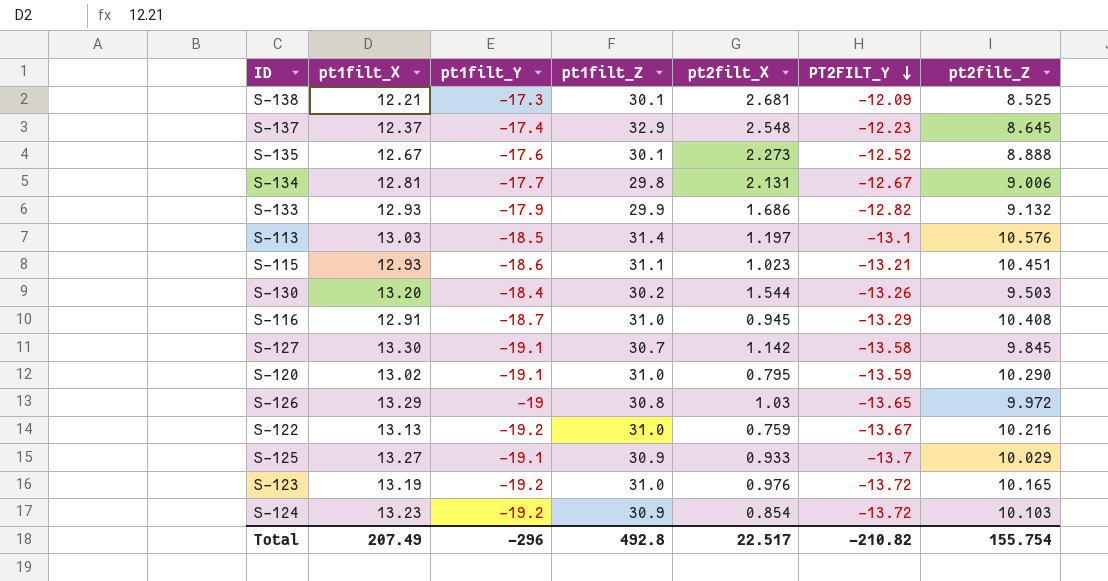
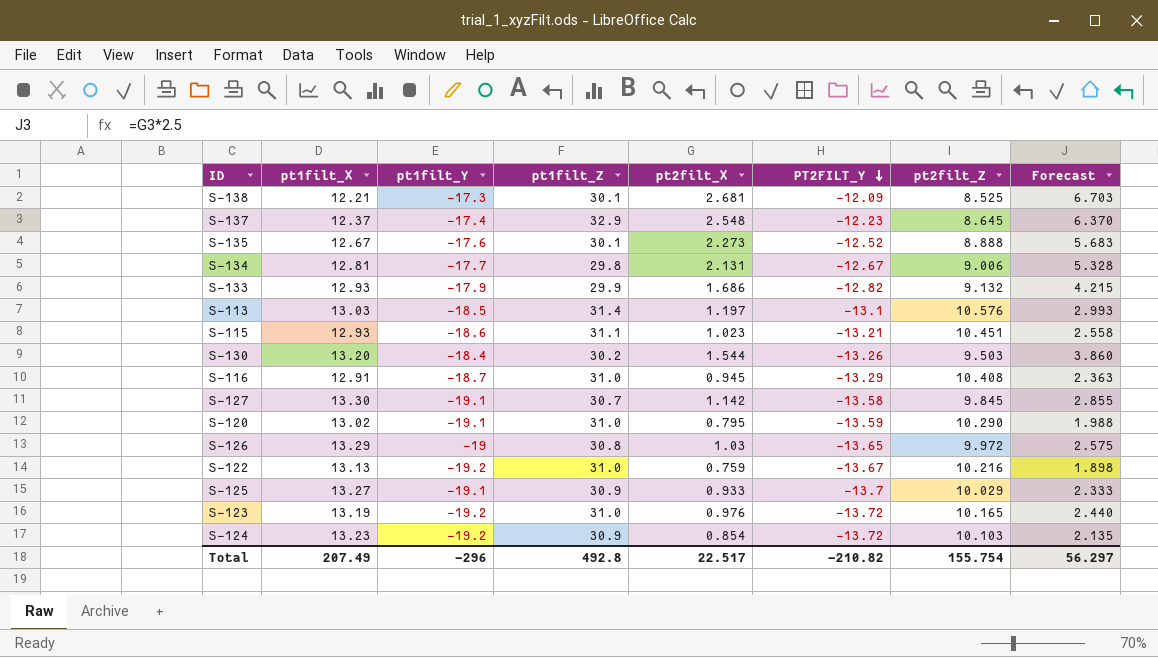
column Forecast | formula: none -> [pt2filt_X] * 2.5

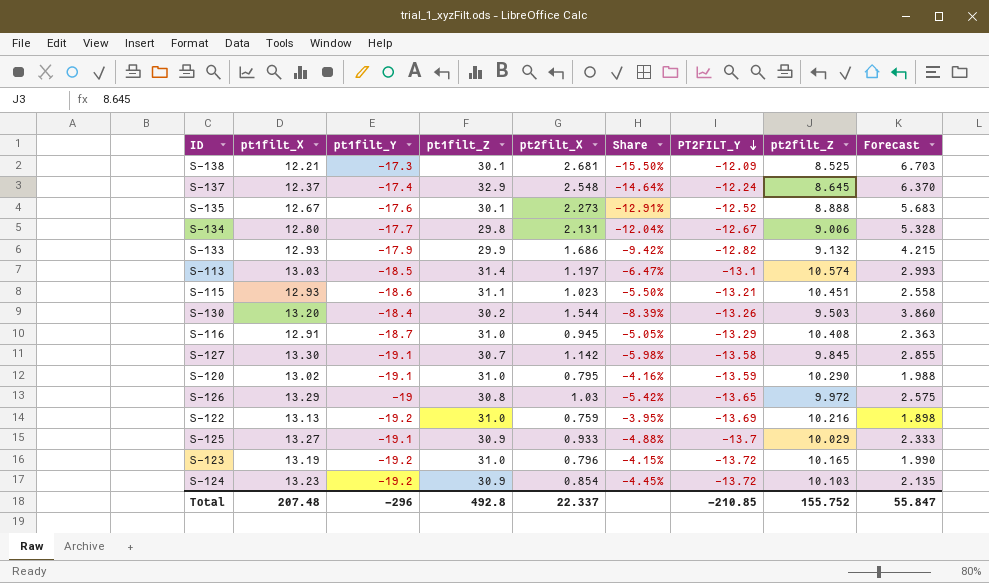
column Share | formula: none -> [pt2filt_X] / [pt1filt_Y]
S-137 | PT2FILT_Y: -12.23 -> -12.24
S-134 | pt1filt_X: 12.81 -> 12.80
S-113 | pt2filt_Z: 10.576 -> 10.574
S-122 | PT2FILT_Y: -13.67 -> -13.69
S-123 | pt2filt_X: 0.976 -> 0.796
S-123 | Forecast: 2.440 -> 1.990
Total | pt1filt_X: 207.49 -> 207.48
Total | pt2filt_X: 22.517 -> 22.337
Total | PT2FILT_Y: -210.82 -> -210.85
Total | pt2filt_Z: 155.754 -> 155.752
Total | Forecast: 56.297 -> 55.847

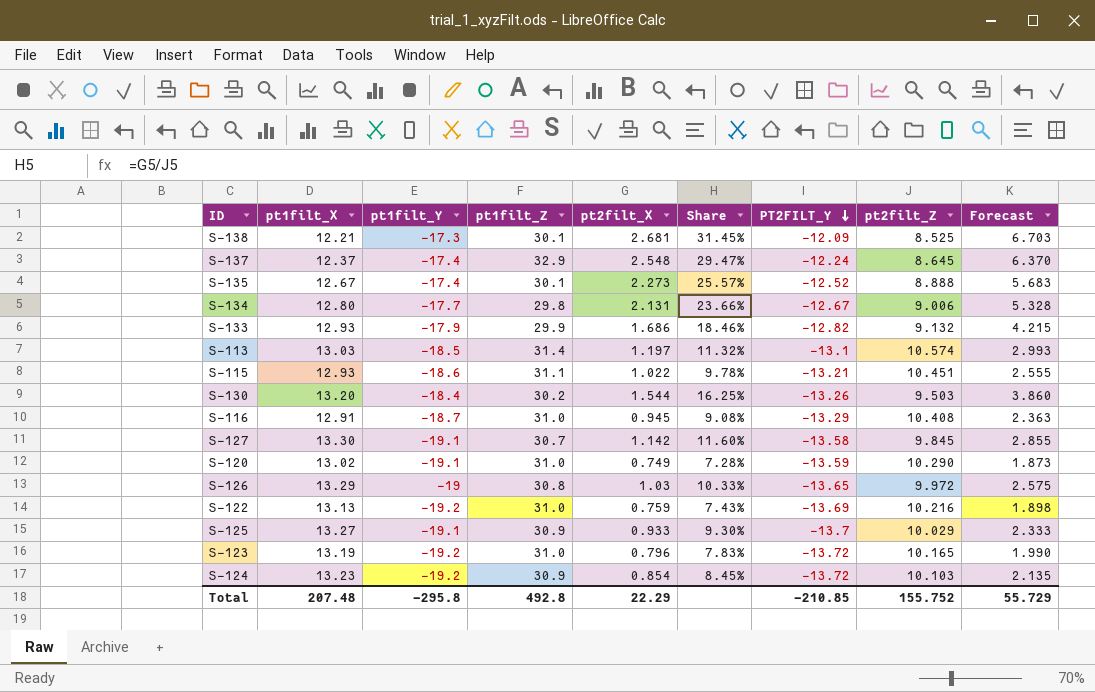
column Share | formula: [pt2filt_X] / [pt1filt_Y] -> [pt2filt_X] / [pt2filt_Z]
S-135 | pt1filt_Y: -17.6 -> -17.4
S-115 | pt2filt_X: 1.023 -> 1.022
S-115 | Forecast: 2.558 -> 2.555
S-120 | pt2filt_X: 0.795 -> 0.749
S-120 | Forecast: 1.988 -> 1.873
Total | pt1filt_Y: -296 -> -295.8
Total | pt2filt_X: 22.337 -> 22.29
Total | Forecast: 55.847 -> 55.729

